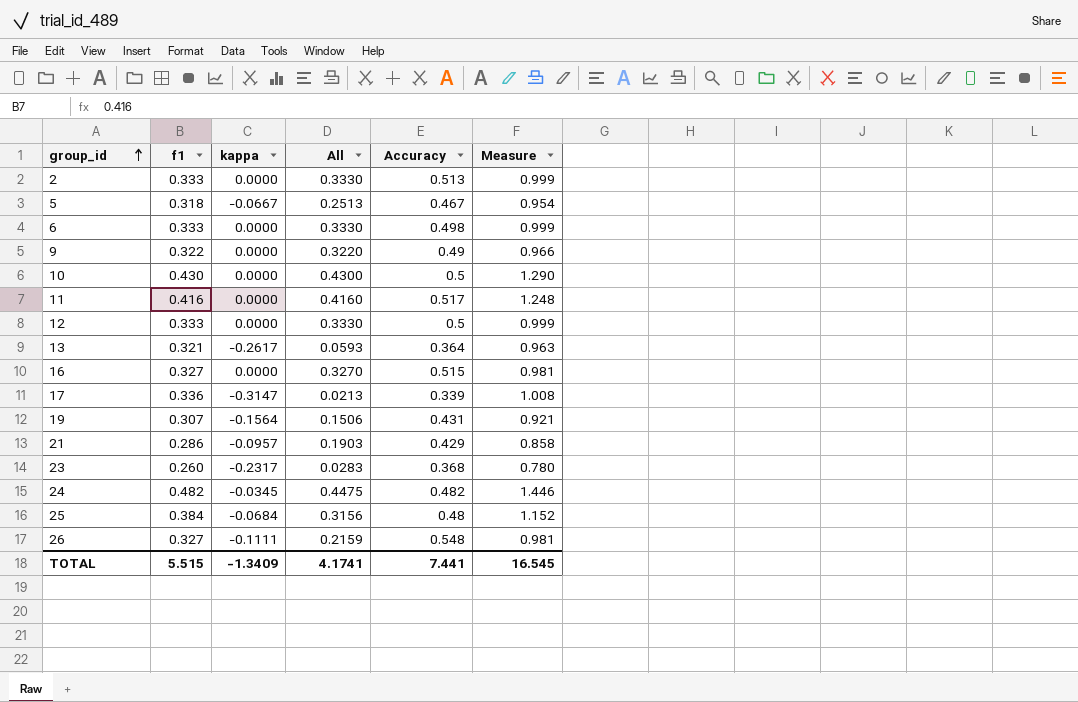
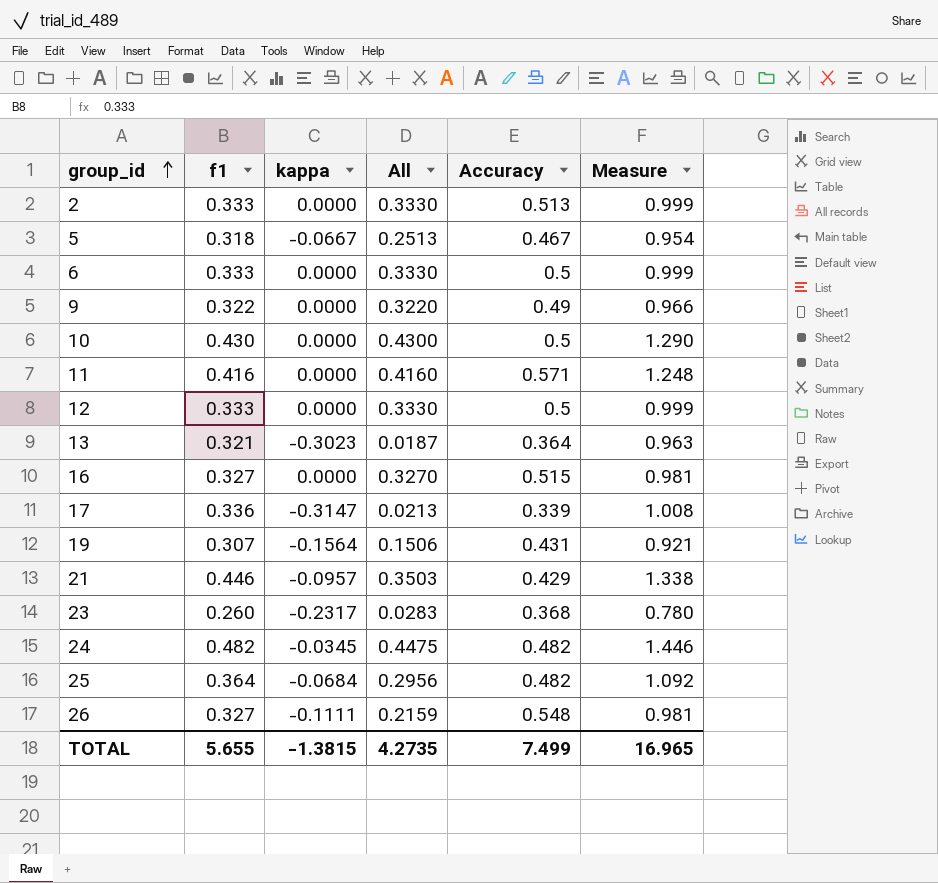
6 | Accuracy: 0.498 -> 0.5
11 | Accuracy: 0.517 -> 0.571
13 | kappa: -0.2617 -> -0.3023
13 | All: 0.0593 -> 0.0187
21 | f1: 0.286 -> 0.446
21 | All: 0.1903 -> 0.3503
21 | Measure: 0.858 -> 1.338
25 | f1: 0.384 -> 0.364
25 | All: 0.3156 -> 0.2956
25 | Accuracy: 0.48 -> 0.482
25 | Measure: 1.152 -> 1.092
TOTAL | f1: 5.515 -> 5.655
TOTAL | kappa: -1.3409 -> -1.3815
TOTAL | All: 4.1741 -> 4.2735
TOTAL | Accuracy: 7.441 -> 7.499
TOTAL | Measure: 16.545 -> 16.965

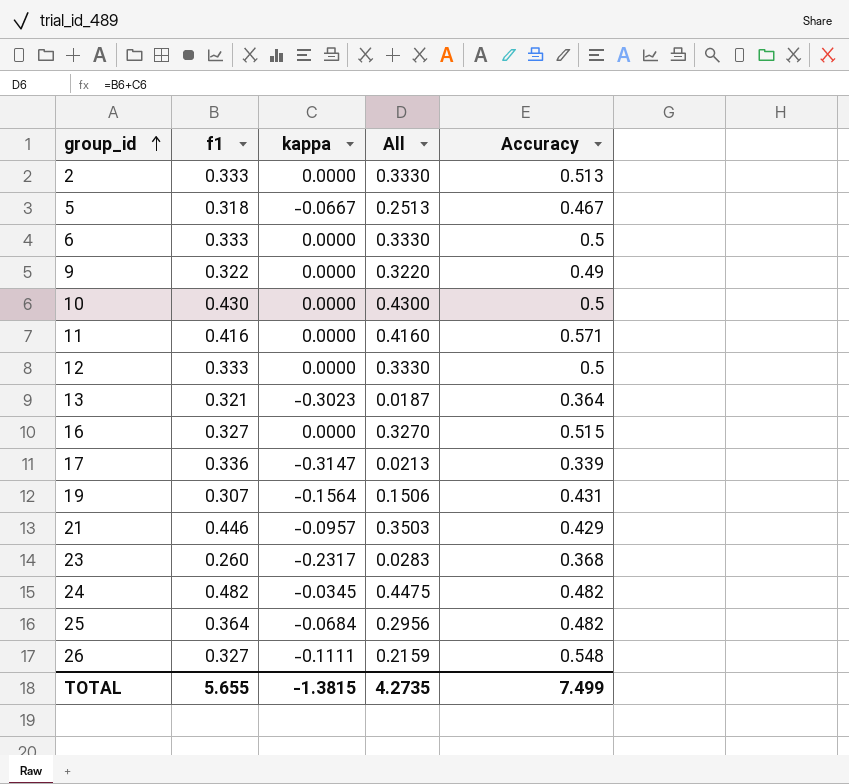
column Measure | formula: [f1] * 3 -> none

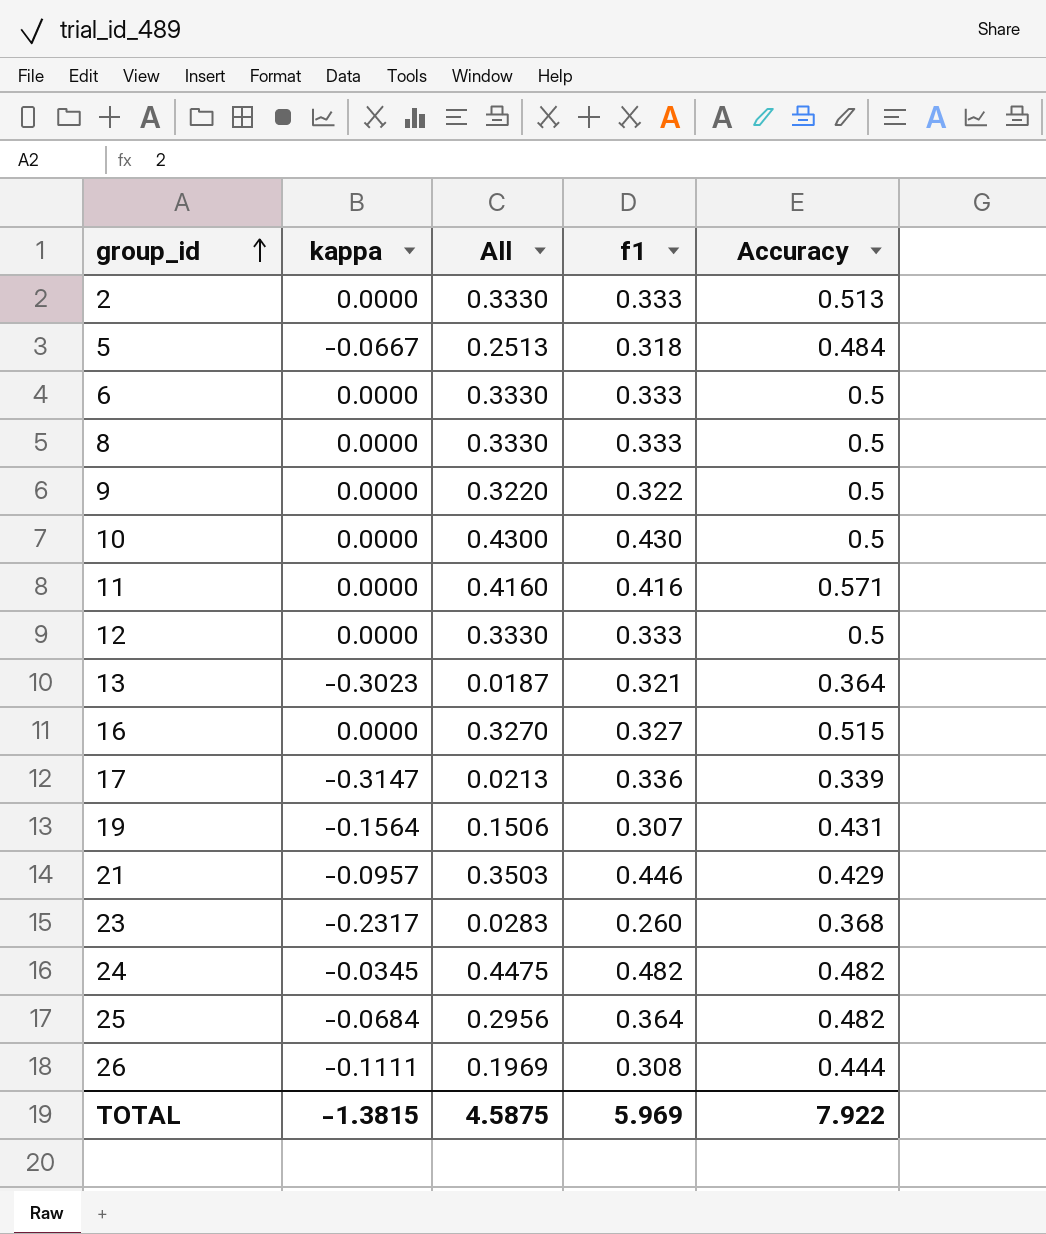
column f1 | position: 2 -> 4
5 | Accuracy: 0.467 -> 0.484
row 8: none -> 0.0000 | 0.3330 | 0.333 | 0.5
9 | Accuracy: 0.49 -> 0.5
26 | All: 0.2159 -> 0.1969
26 | f1: 0.327 -> 0.308
26 | Accuracy: 0.548 -> 0.444
TOTAL | All: 4.2735 -> 4.5875
TOTAL | f1: 5.655 -> 5.969
TOTAL | Accuracy: 7.499 -> 7.922

